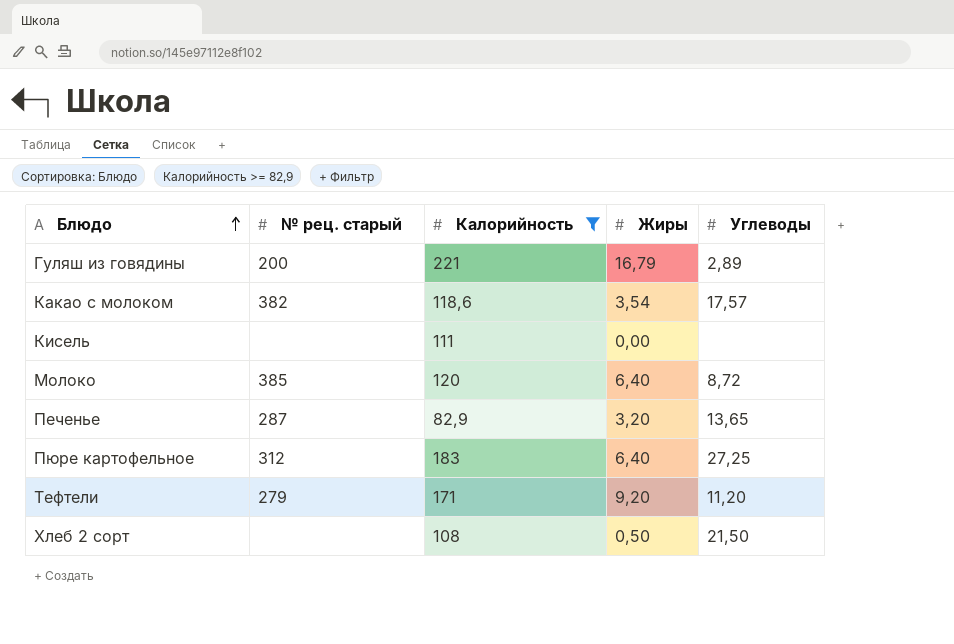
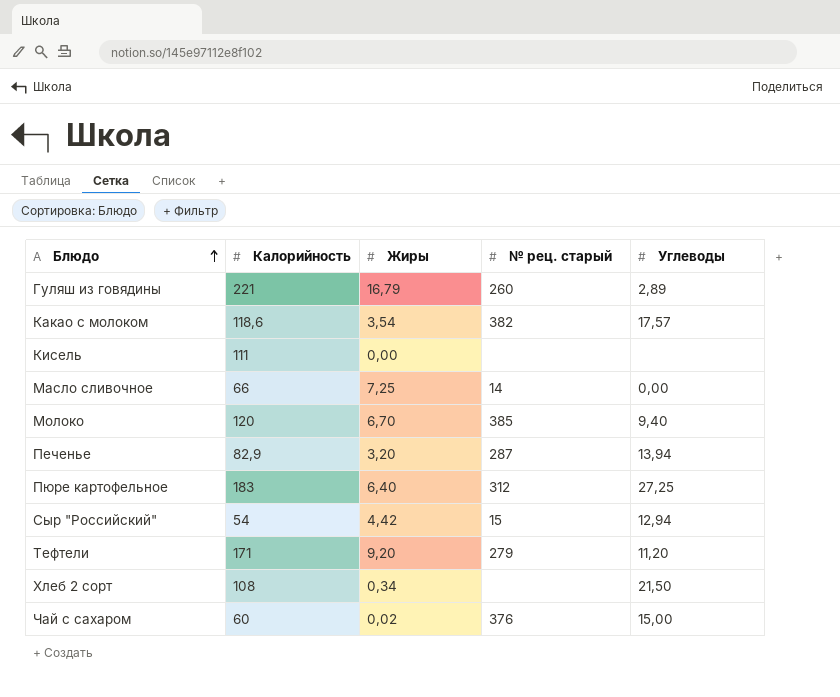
filter: Калорийность >= 82,9 -> none
column № рец. старый | position: 2 -> 4
Гуляш из говядины | № рец. старый: 200 -> 260
Молоко | Жиры: 6,40 -> 6,70
Молоко | Углеводы: 8,72 -> 9,40
Печенье | Углеводы: 13,65 -> 13,94
Хлеб 2 сорт | Жиры: 0,50 -> 0,34

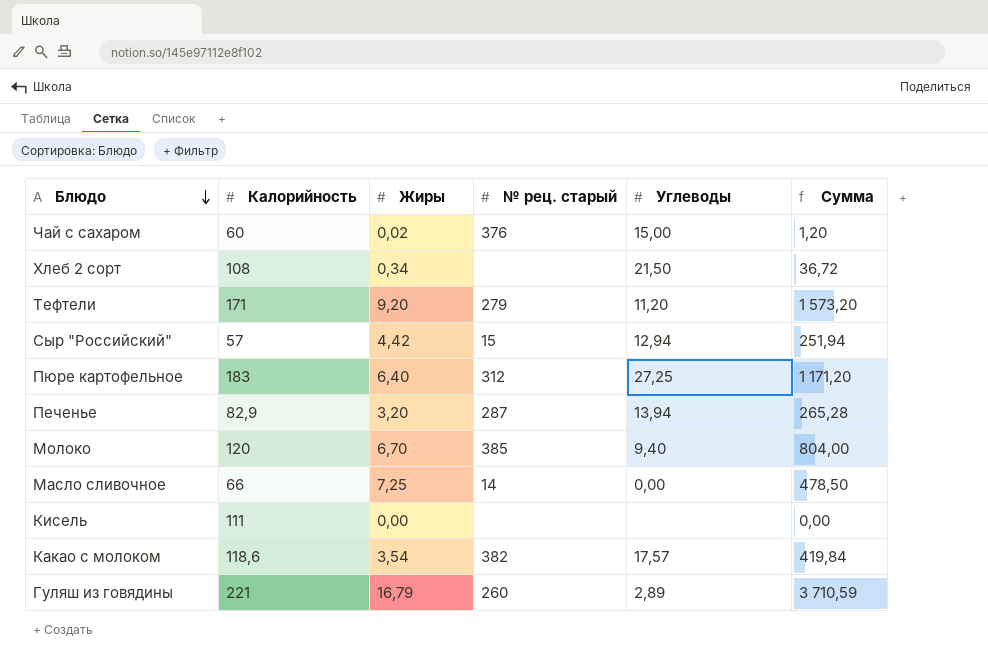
row order: Блюдо ascending -> Блюдо descending
column Сумма | formula: none -> [Калорийность] * [Жиры]
Сыр "Российский" | Калорийность: 54 -> 57

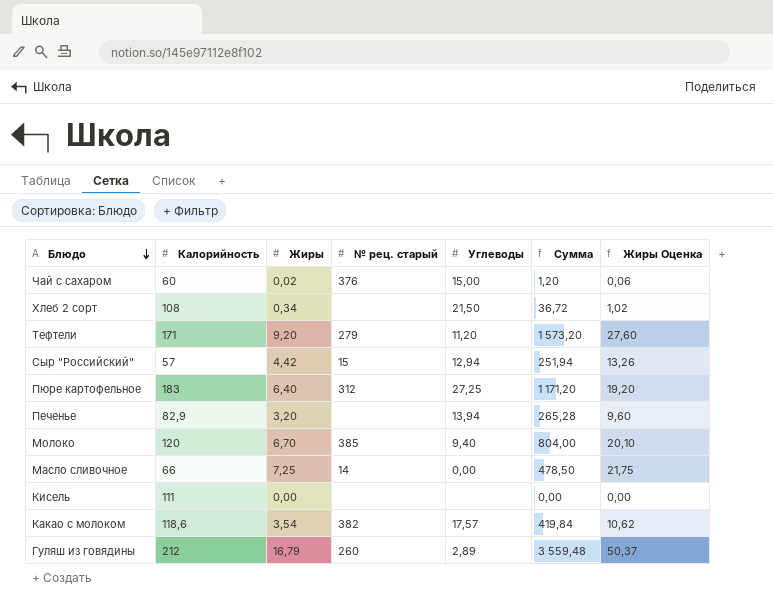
column Жиры Оценка | formula: none -> [Жиры] * 3
Печенье | № рец. старый: 287 -> none
Гуляш из говядины | Калорийность: 221 -> 212
Гуляш из говядины | Сумма: 3 710,59 -> 3 559,48

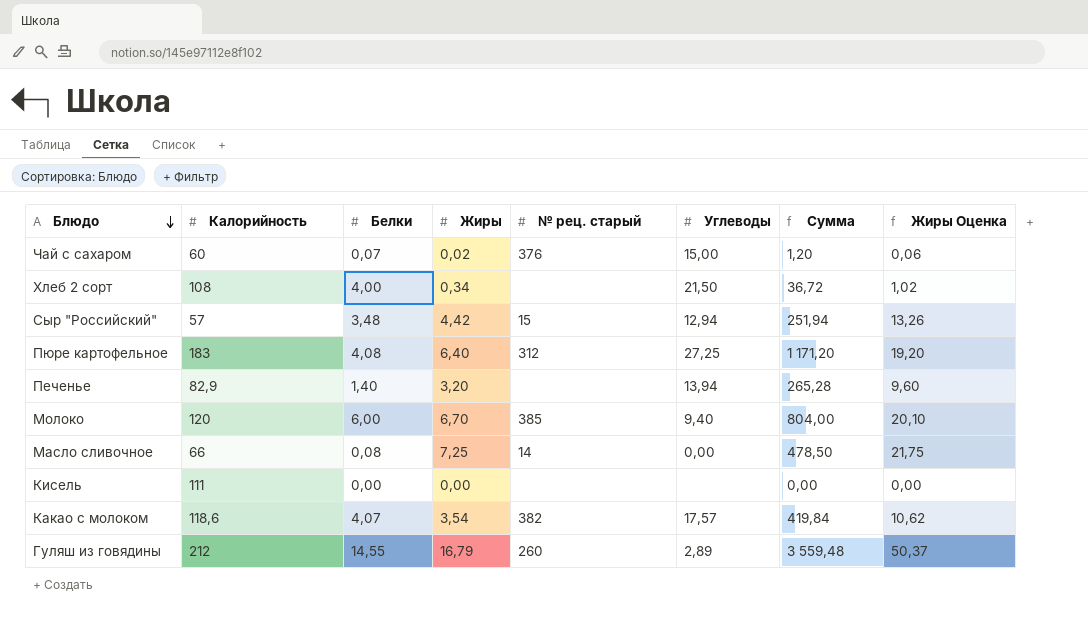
column Белки | position: none -> 3
row Тефтели: 171 | 9,20 | 279 | 11,20 | 1 573,20 | 27,60 -> none

